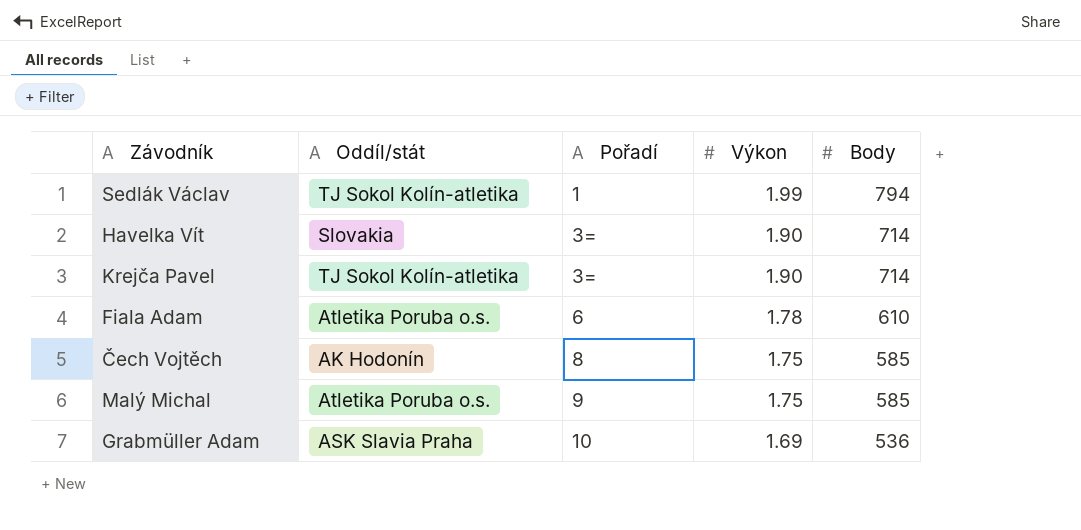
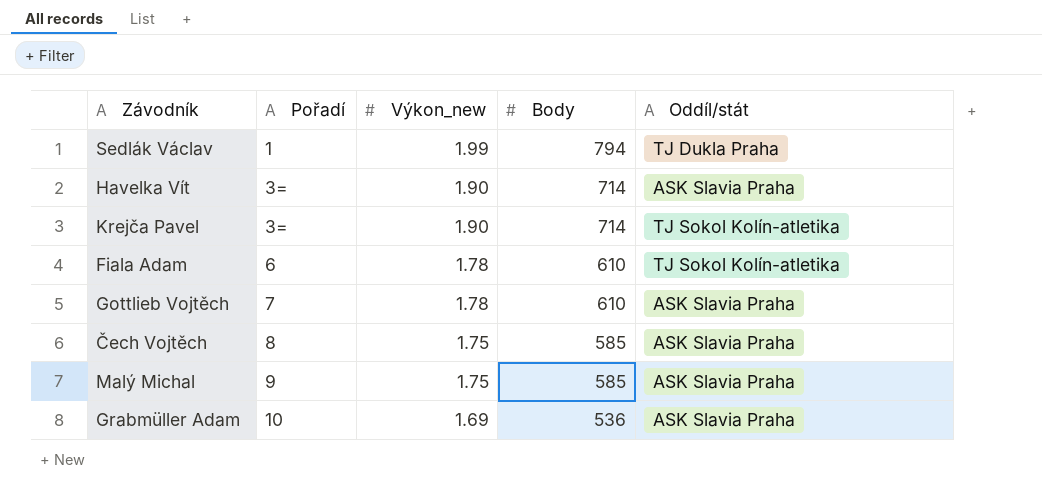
column name: Výkon -> Výkon_new
column Oddíl/stát | position: 2 -> 5
Sedlák Václav | Oddíl/stát: TJ Sokol Kolín-atletika -> TJ Dukla Praha
Havelka Vít | Oddíl/stát: Slovakia -> ASK Slavia Praha
Fiala Adam | Oddíl/stát: Atletika Poruba o.s. -> TJ Sokol Kolín-atletika
row Gottlieb Vojtěch: none -> 7 | 1.78 | 610 | ASK Slavia Praha
Čech Vojtěch | Oddíl/stát: AK Hodonín -> ASK Slavia Praha
Malý Michal | Oddíl/stát: Atletika Poruba o.s. -> ASK Slavia Praha

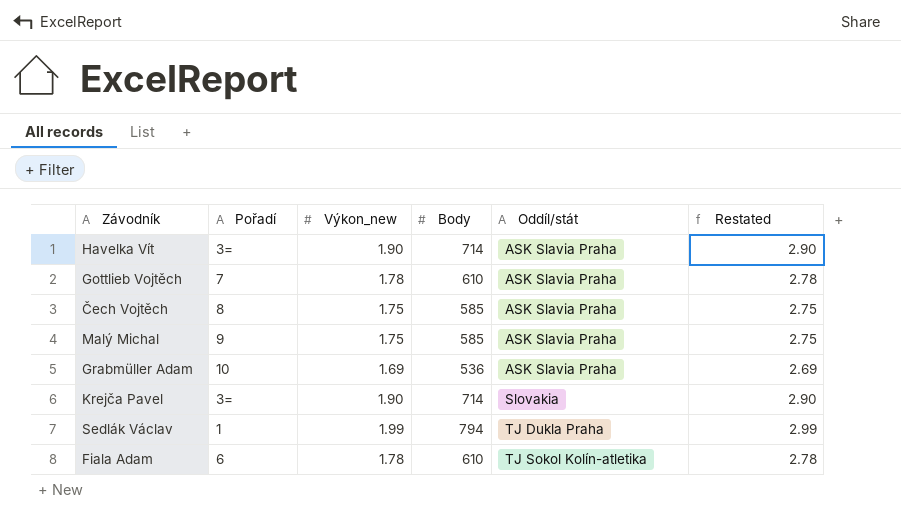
row order: Pořadí ascending -> Oddíl/stát ascending
column Restated | formula: none -> [Výkon_new] + 1
Krejča Pavel | Oddíl/stát: TJ Sokol Kolín-atletika -> Slovakia

